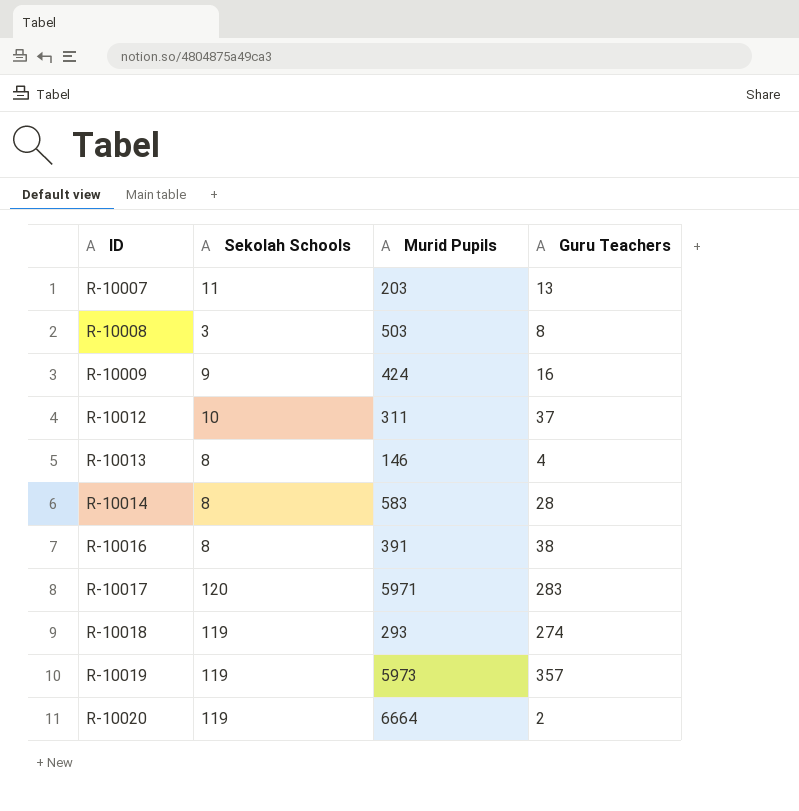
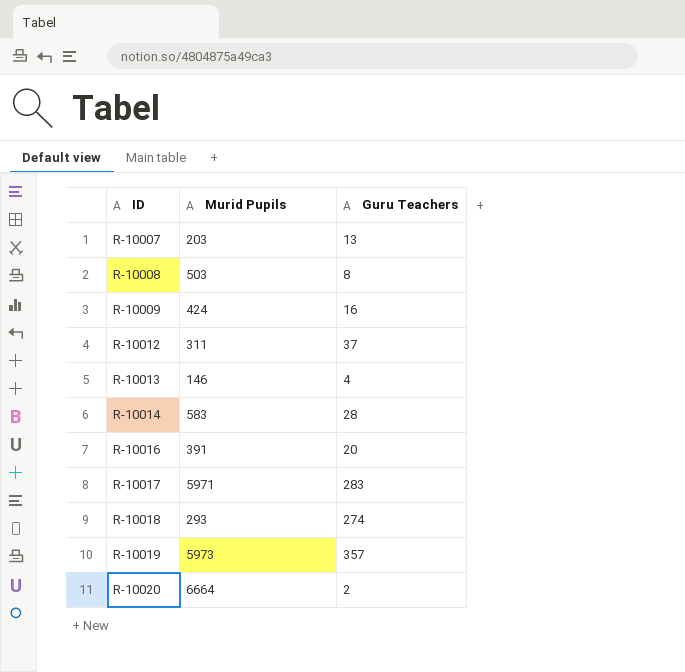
column Sekolah Schools | position: 2 -> none
R-10016 | Guru Teachers: 38 -> 20

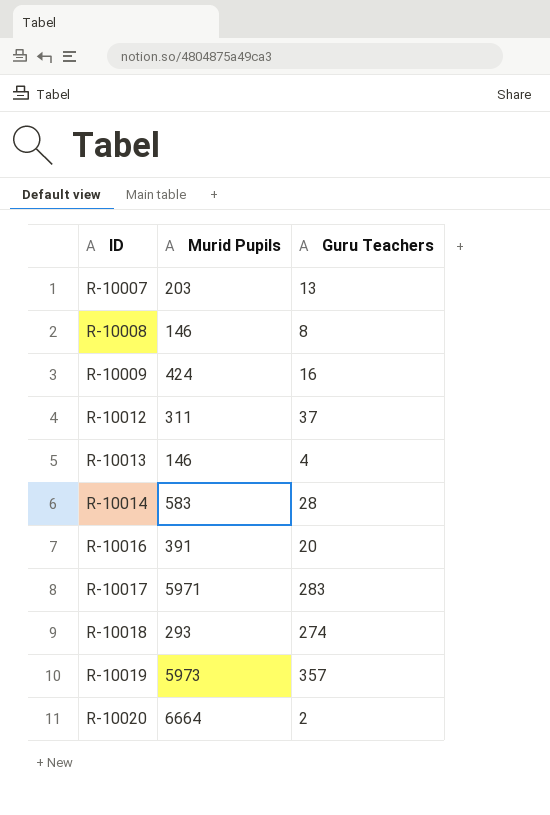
R-10008 | Murid Pupils: 503 -> 146

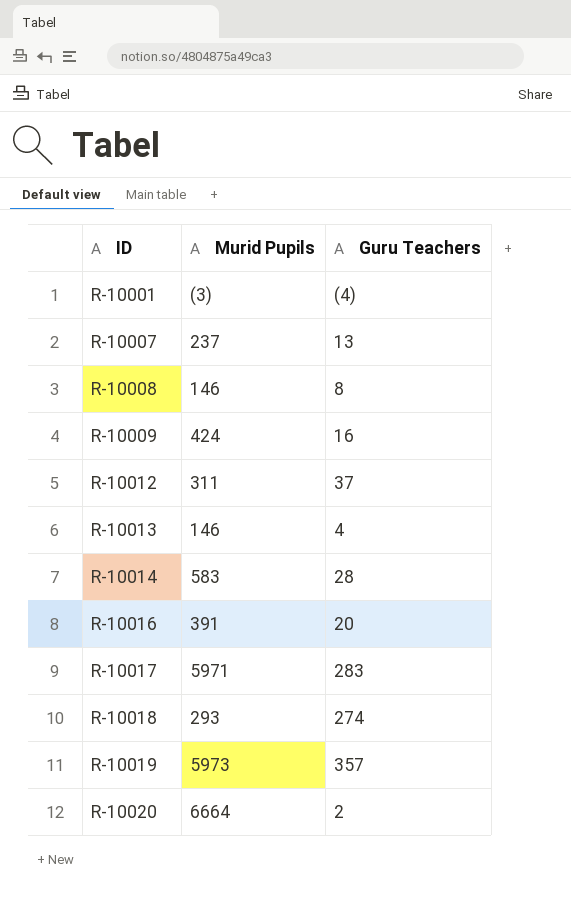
row R-10001: none -> (3) | (4)
R-10007 | Murid Pupils: 203 -> 237

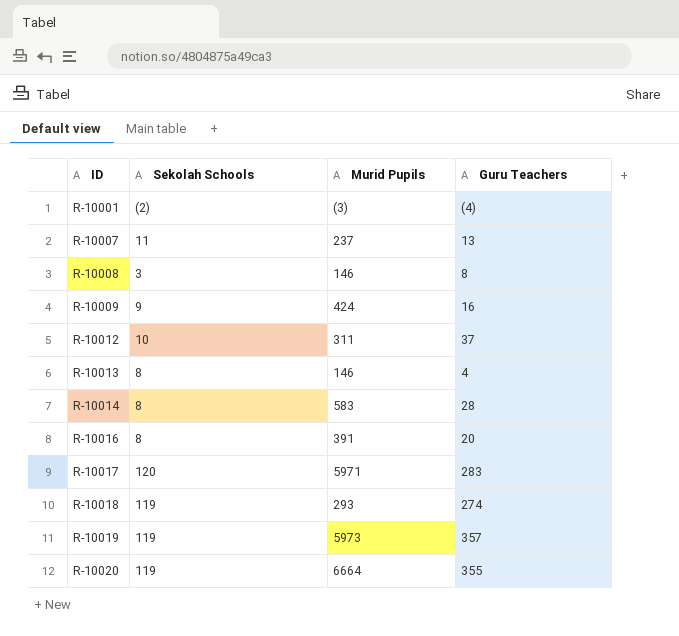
column Sekolah Schools | position: none -> 2
R-10020 | Guru Teachers: 2 -> 355

